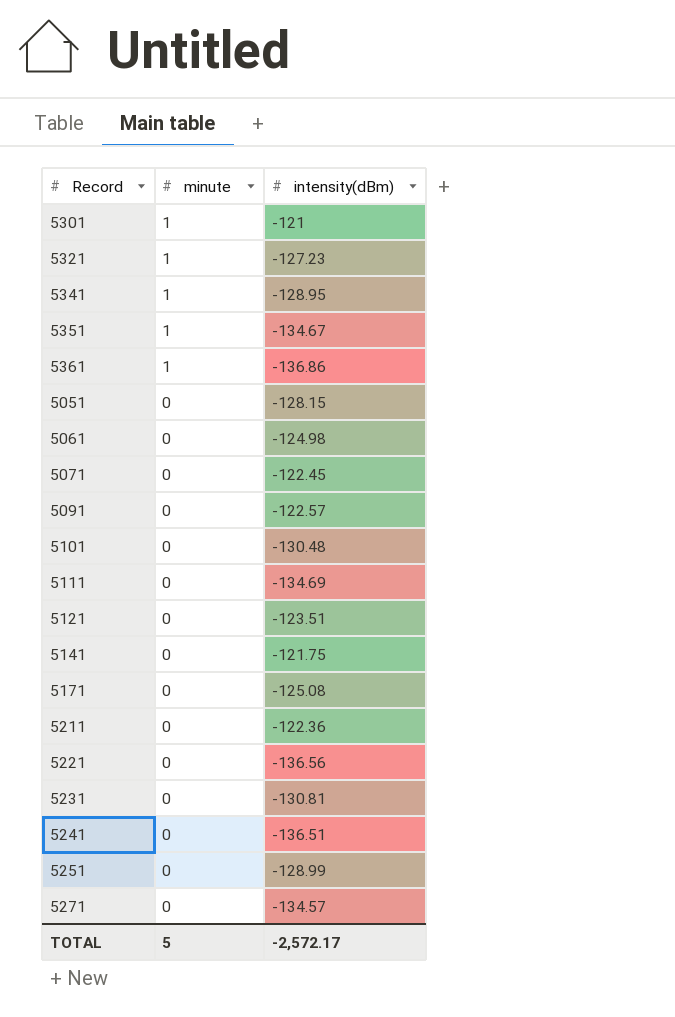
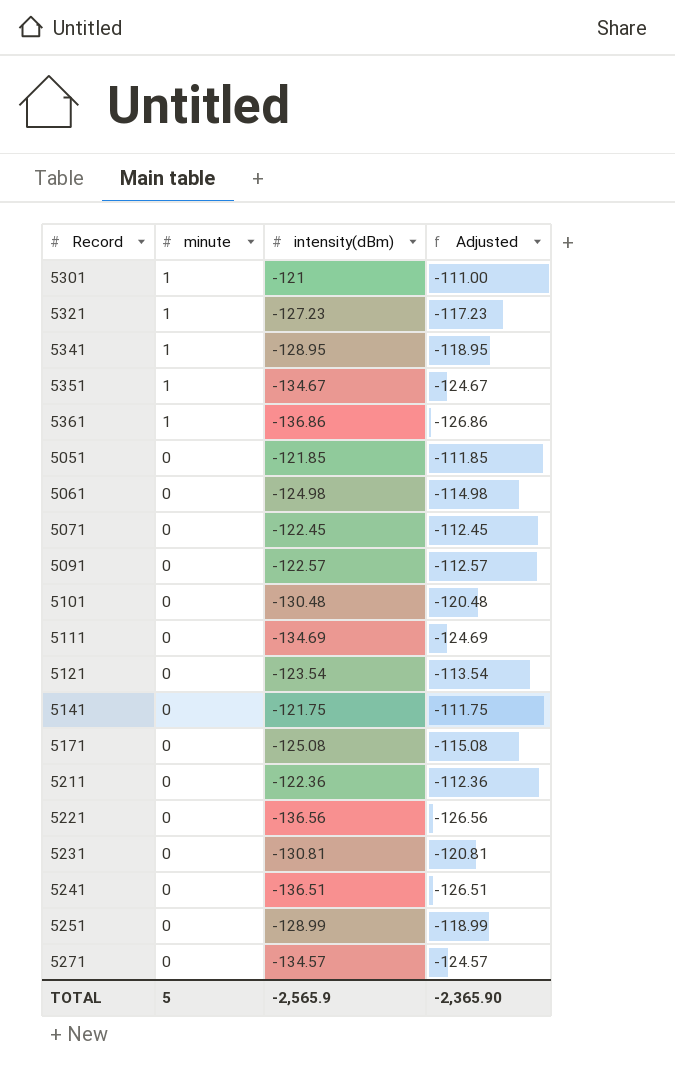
column Adjusted | formula: none -> [intensity(dBm)] + 10
5051 | intensity(dBm): -128.15 -> -121.85
5121 | intensity(dBm): -123.51 -> -123.54
TOTAL | intensity(dBm): -2,572.17 -> -2,565.9

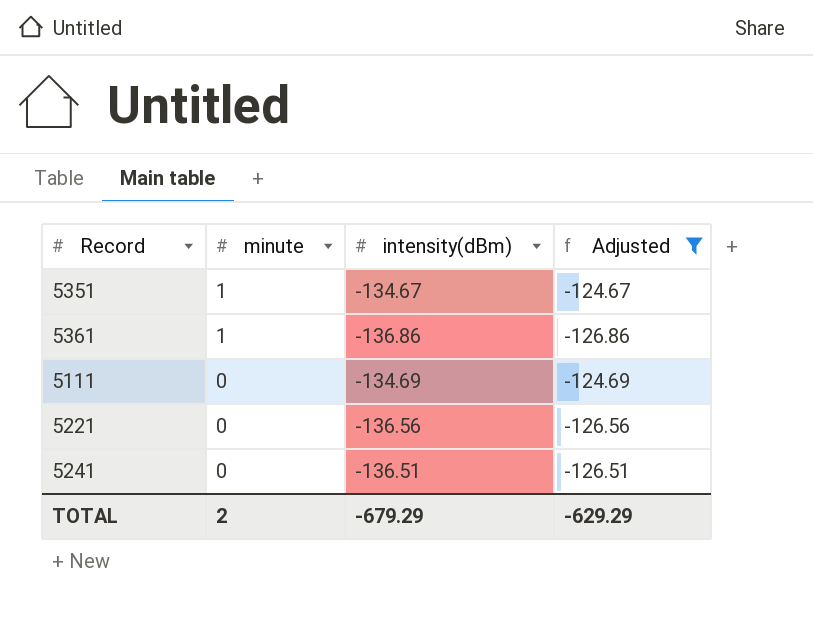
filter: none -> Adjusted <= -124.67
TOTAL | minute: 5 -> 2
TOTAL | intensity(dBm): -2,565.9 -> -679.29
TOTAL | Adjusted: -2,365.90 -> -629.29

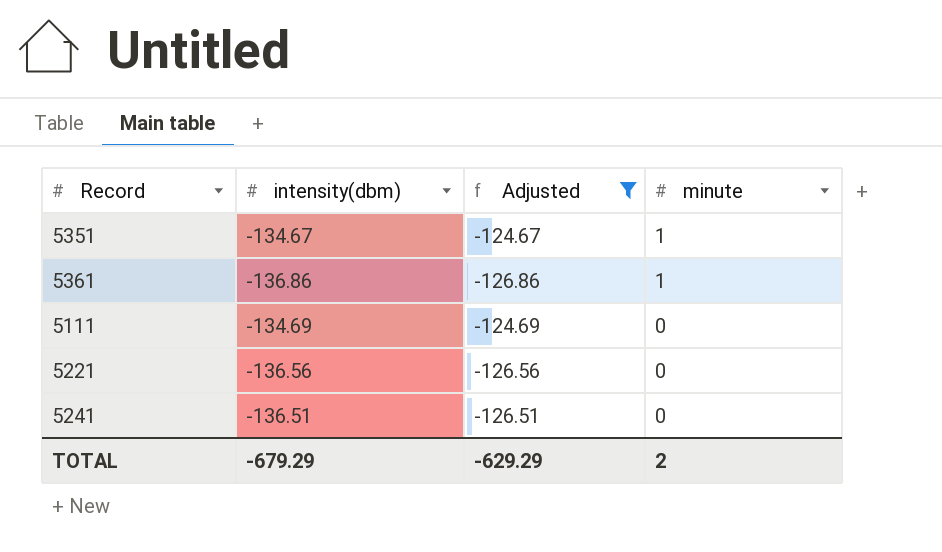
column name: intensity(dBm) -> intensity(dbm)
column minute | position: 2 -> 4

